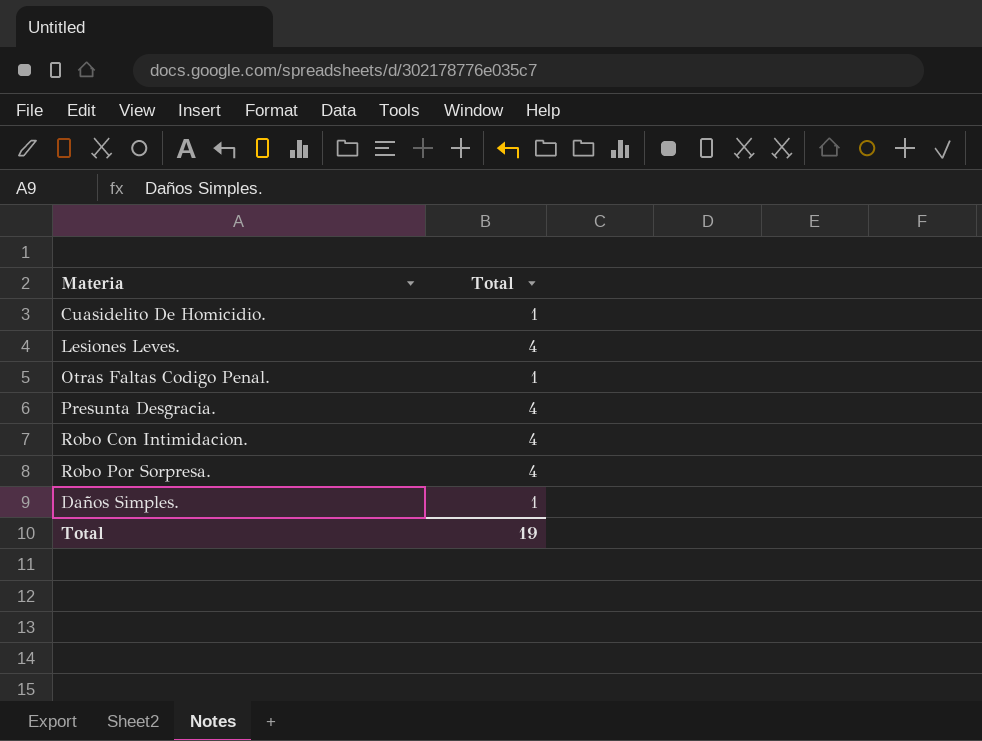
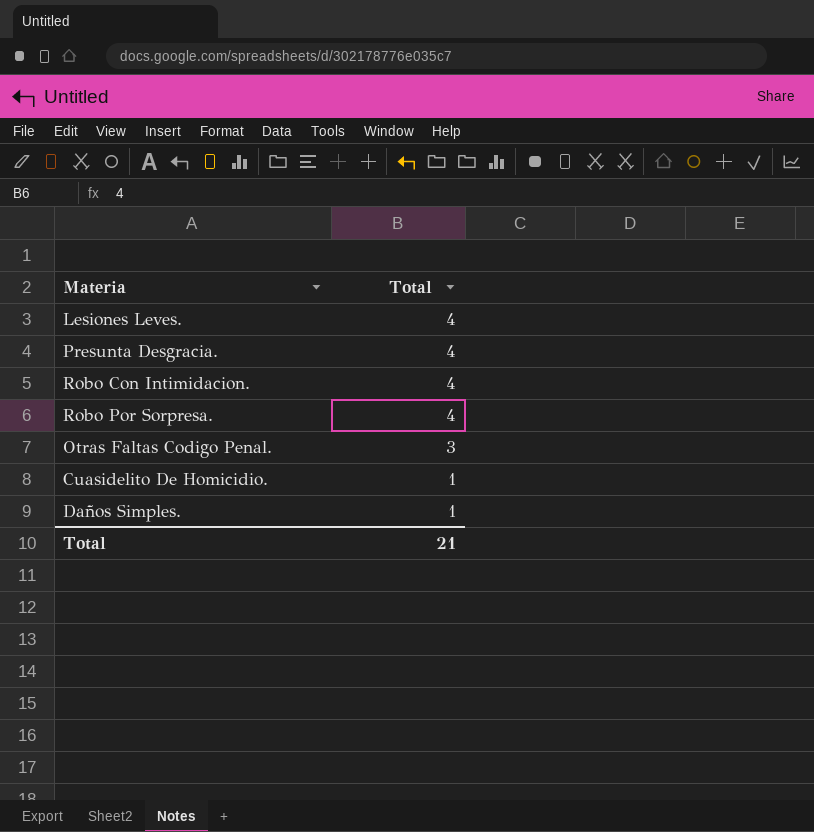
row order: none -> Total descending
Otras Faltas Codigo Penal. | Total: 1 -> 3
Total | Total: 19 -> 21

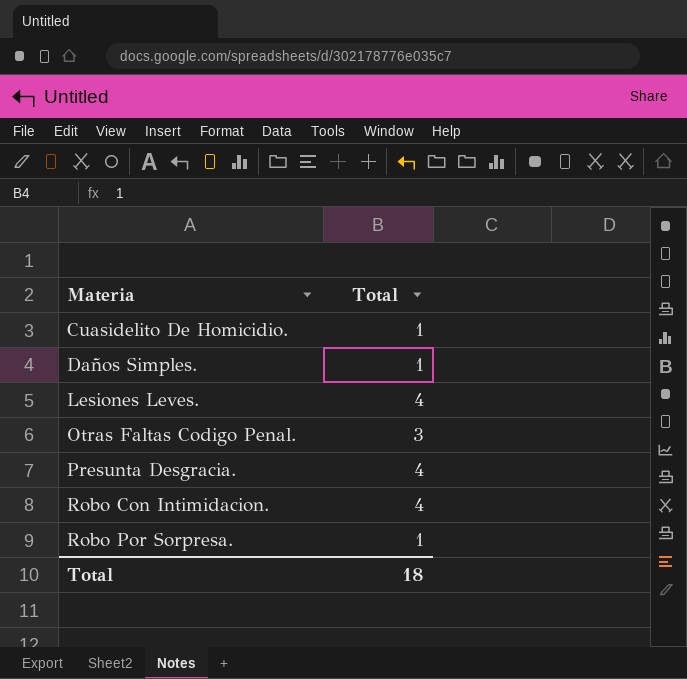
row order: Total descending -> Materia ascending
Robo Por Sorpresa. | Total: 4 -> 1
Total | Total: 21 -> 18

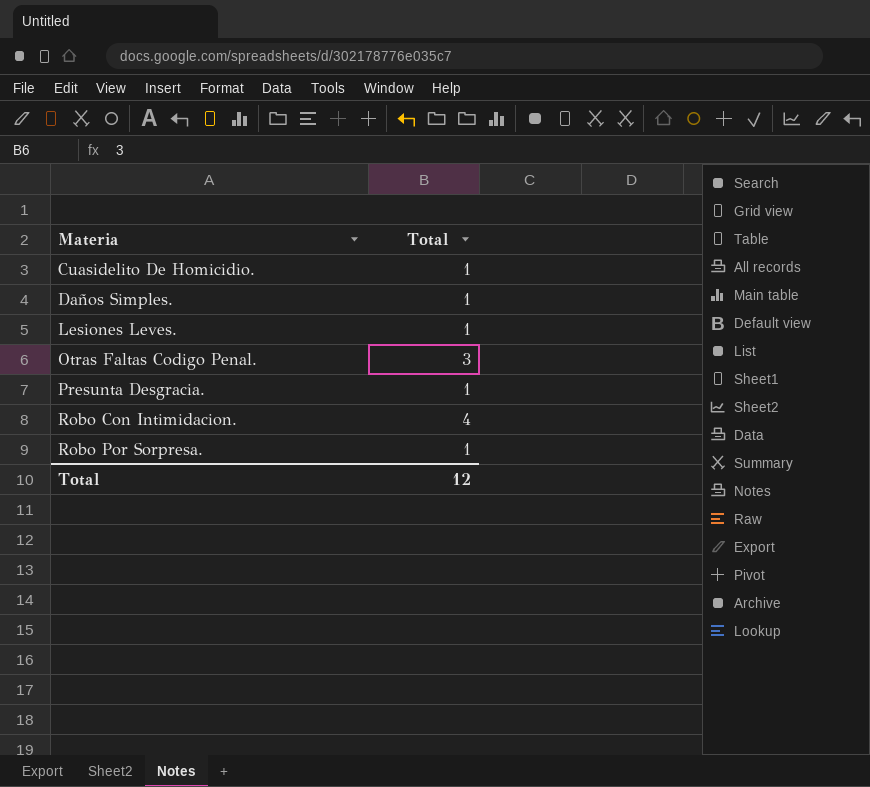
Lesiones Leves. | Total: 4 -> 1
Presunta Desgracia. | Total: 4 -> 1
Total | Total: 18 -> 12

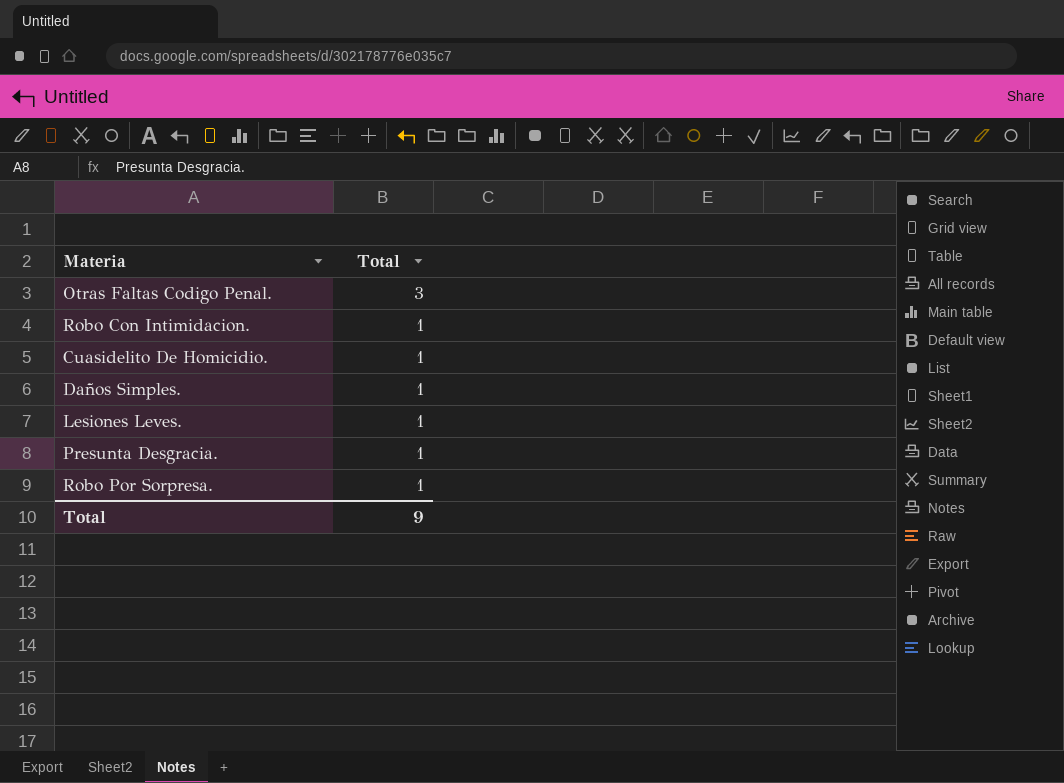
row order: Materia ascending -> Total descending
Robo Con Intimidacion. | Total: 4 -> 1
Total | Total: 12 -> 9

